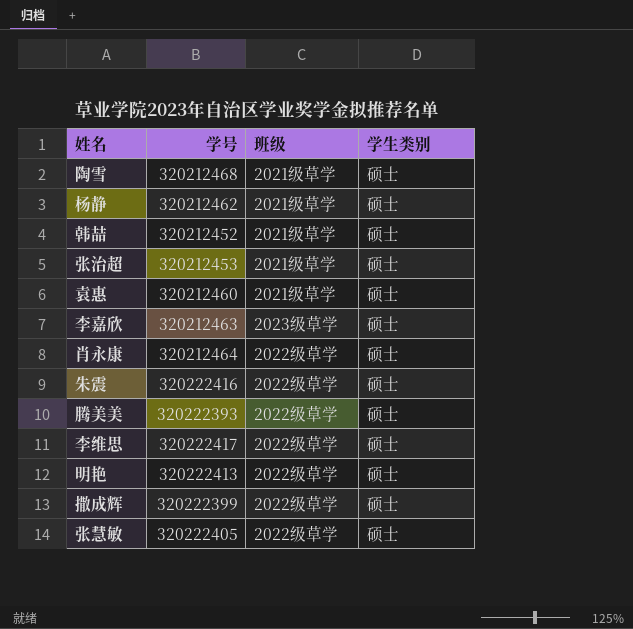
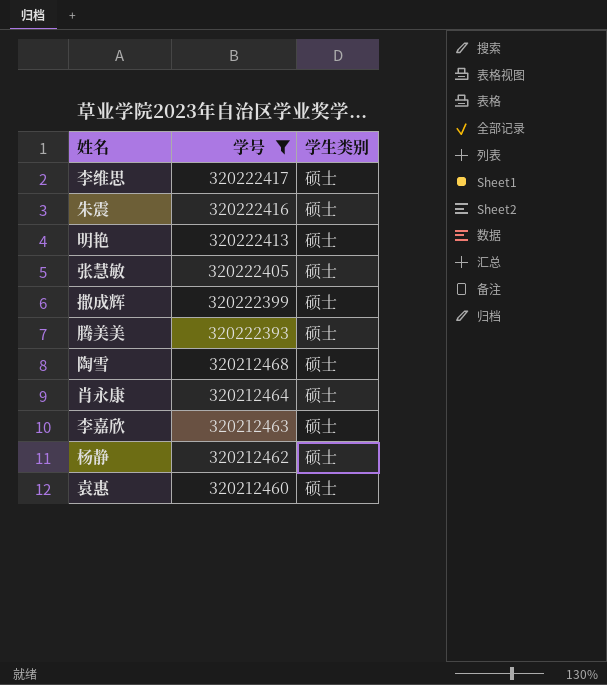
filter: none -> 学号 >= 320212460
row order: none -> 学号 descending
column 班级 | position: 3 -> none

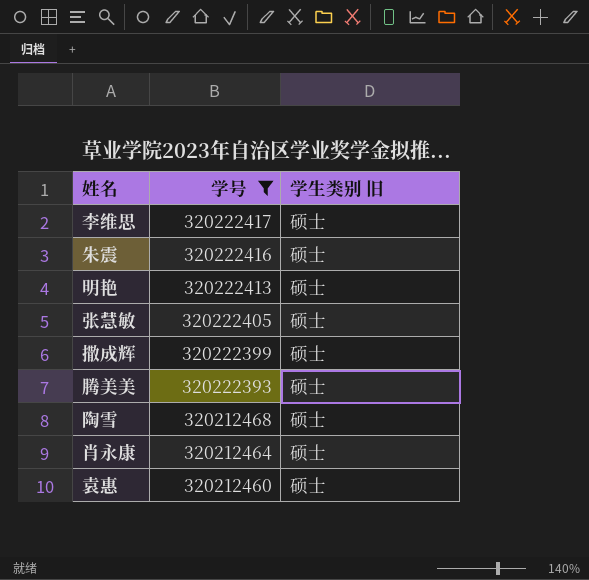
column name: 学生类别 -> 学生类别 旧
row 李嘉欣: 320212463 | 硕士 -> none
row 杨静: 320212462 | 硕士 -> none

